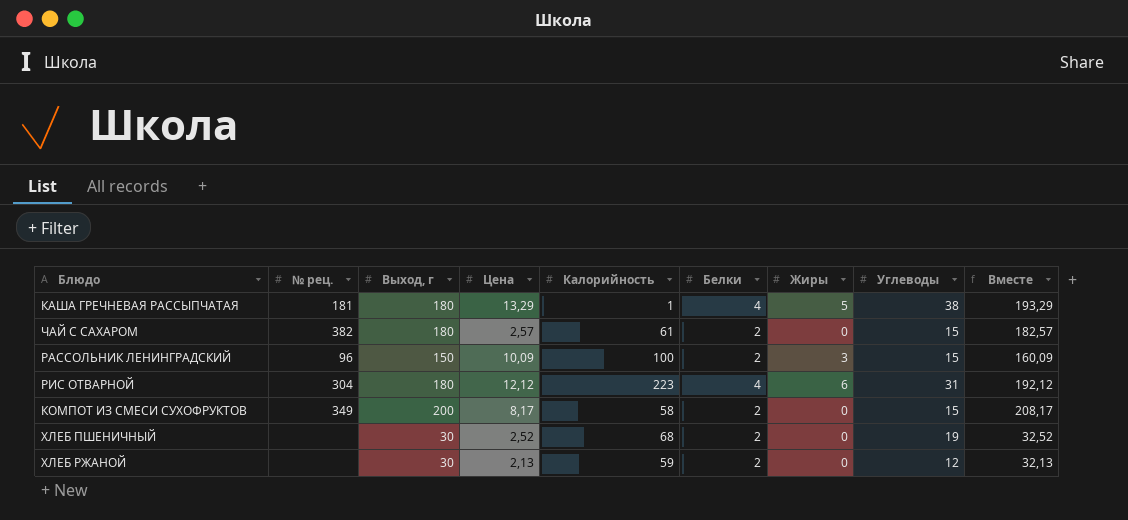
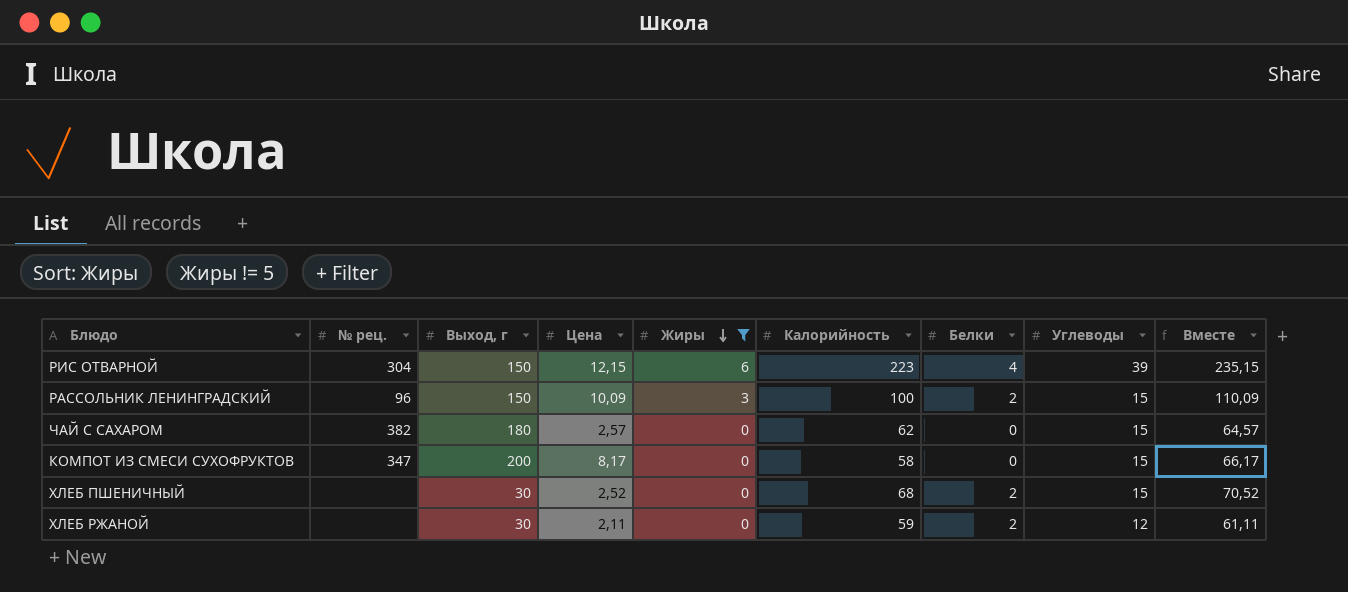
filter: none -> Жиры != 5
row order: none -> Жиры descending
column Жиры | position: 7 -> 5
column Вместе | formula: [Выход, г] + [Цена] -> [Цена] + [Калорийность]
РИС ОТВАРНОЙ | Выход, г: 180 -> 150
РИС ОТВАРНОЙ | Цена: 12,12 -> 12,15
РИС ОТВАРНОЙ | Углеводы: 31 -> 39
ЧАЙ С САХАРОМ | Калорийность: 61 -> 62
ЧАЙ С САХАРОМ | Белки: 2 -> 0
КОМПОТ ИЗ СМЕСИ СУХОФРУКТОВ | № рец.: 349 -> 347
КОМПОТ ИЗ СМЕСИ СУХОФРУКТОВ | Белки: 2 -> 0
ХЛЕБ ПШЕНИЧНЫЙ | Углеводы: 19 -> 15
ХЛЕБ РЖАНОЙ | Цена: 2,13 -> 2,11

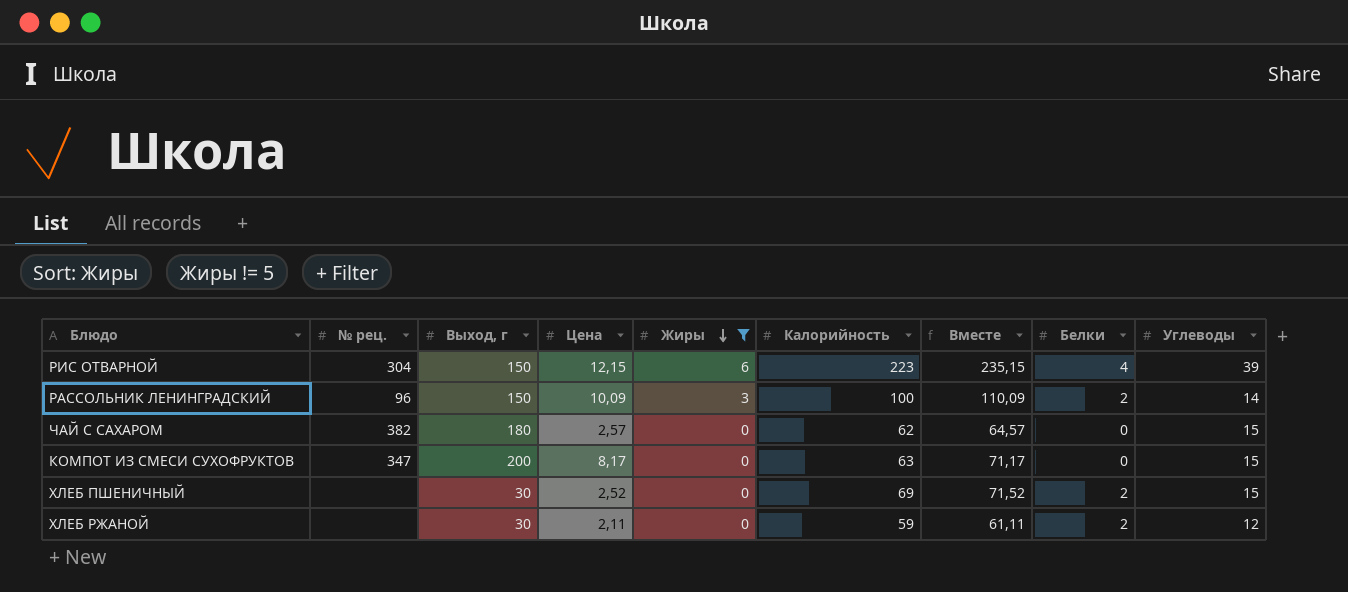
column Вместе | position: 9 -> 7
РАССОЛЬНИК ЛЕНИНГРАДСКИЙ | Углеводы: 15 -> 14
КОМПОТ ИЗ СМЕСИ СУХОФРУКТОВ | Калорийность: 58 -> 63
КОМПОТ ИЗ СМЕСИ СУХОФРУКТОВ | Вместе: 66,17 -> 71,17
ХЛЕБ ПШЕНИЧНЫЙ | Калорийность: 68 -> 69
ХЛЕБ ПШЕНИЧНЫЙ | Вместе: 70,52 -> 71,52

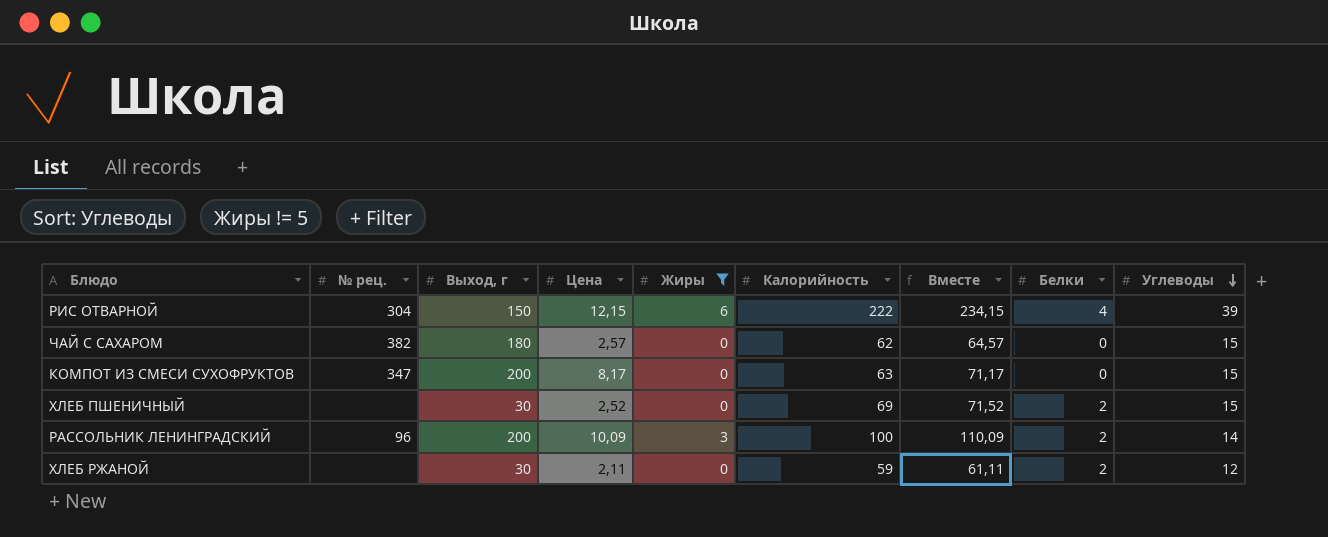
row order: Жиры descending -> Углеводы descending
РИС ОТВАРНОЙ | Калорийность: 223 -> 222
РИС ОТВАРНОЙ | Вместе: 235,15 -> 234,15
РАССОЛЬНИК ЛЕНИНГРАДСКИЙ | Выход, г: 150 -> 200

